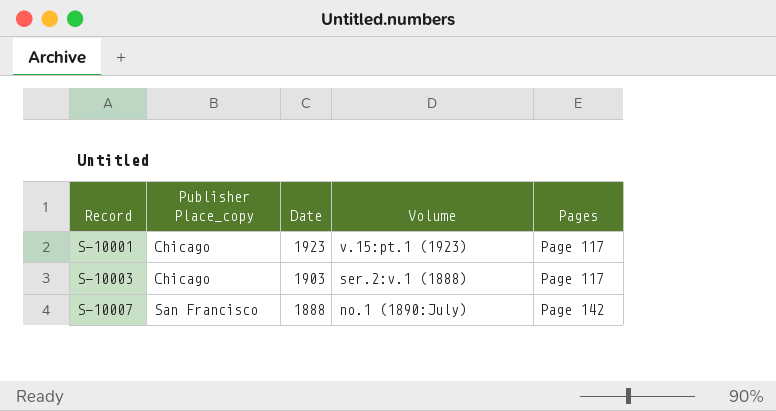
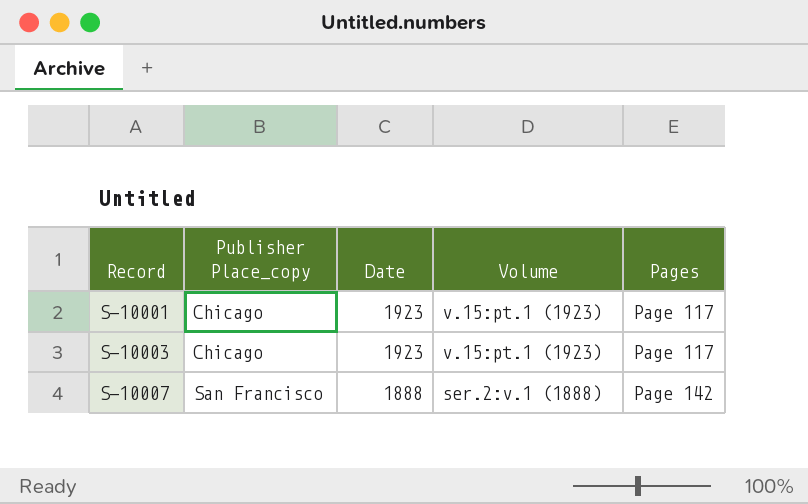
S-10003 | Date: 1903 -> 1923
S-10003 | Volume: ser.2:v.1 (1888) -> v.15:pt.1 (1923)
S-10007 | Volume: no.1 (1890:July) -> ser.2:v.1 (1888)

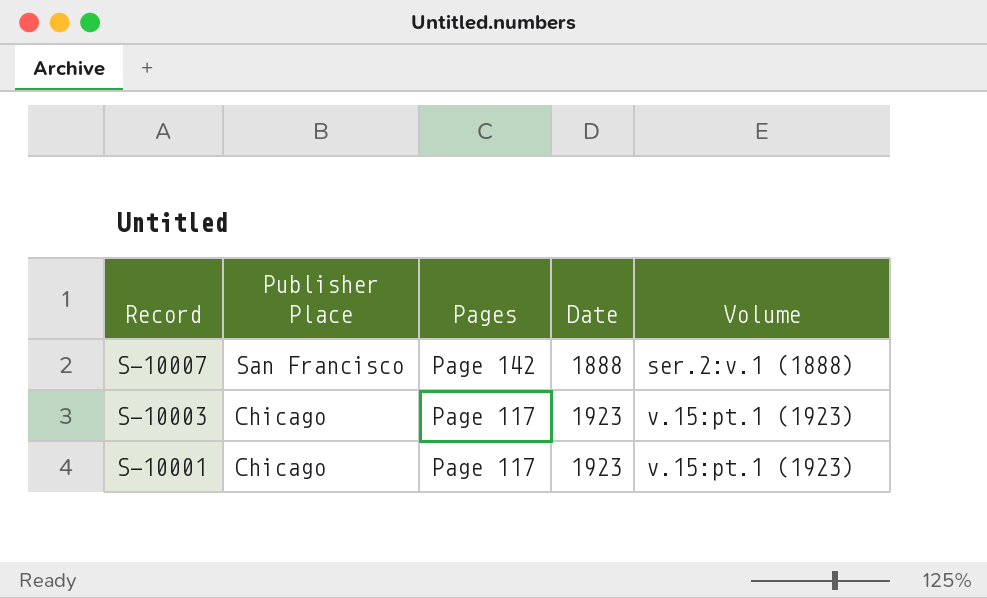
row order: Record ascending -> Record descending
column name: Publisher Place_copy -> Publisher Place
column Pages | position: 5 -> 3

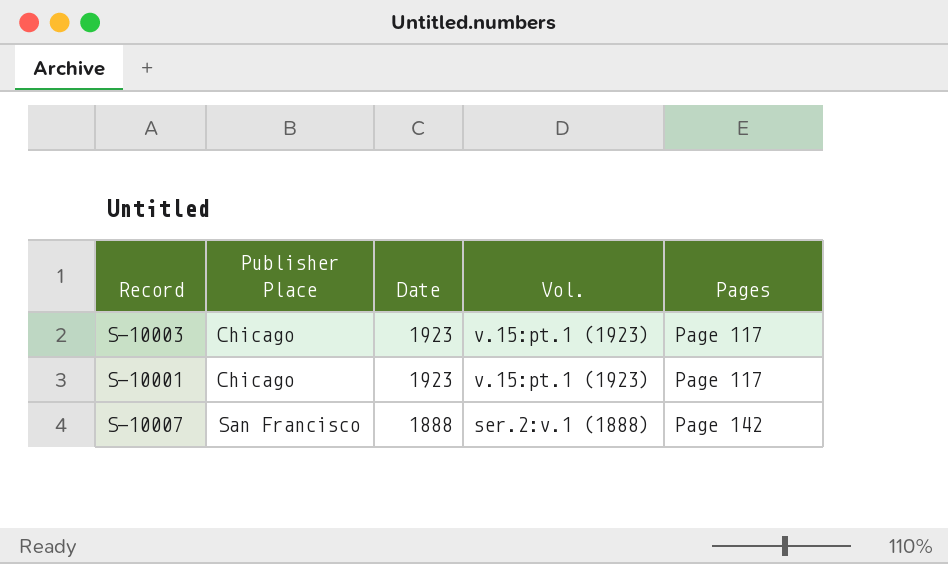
row order: Record descending -> Publisher Place ascending
column name: Volume -> Vol.
column Pages | position: 3 -> 5

